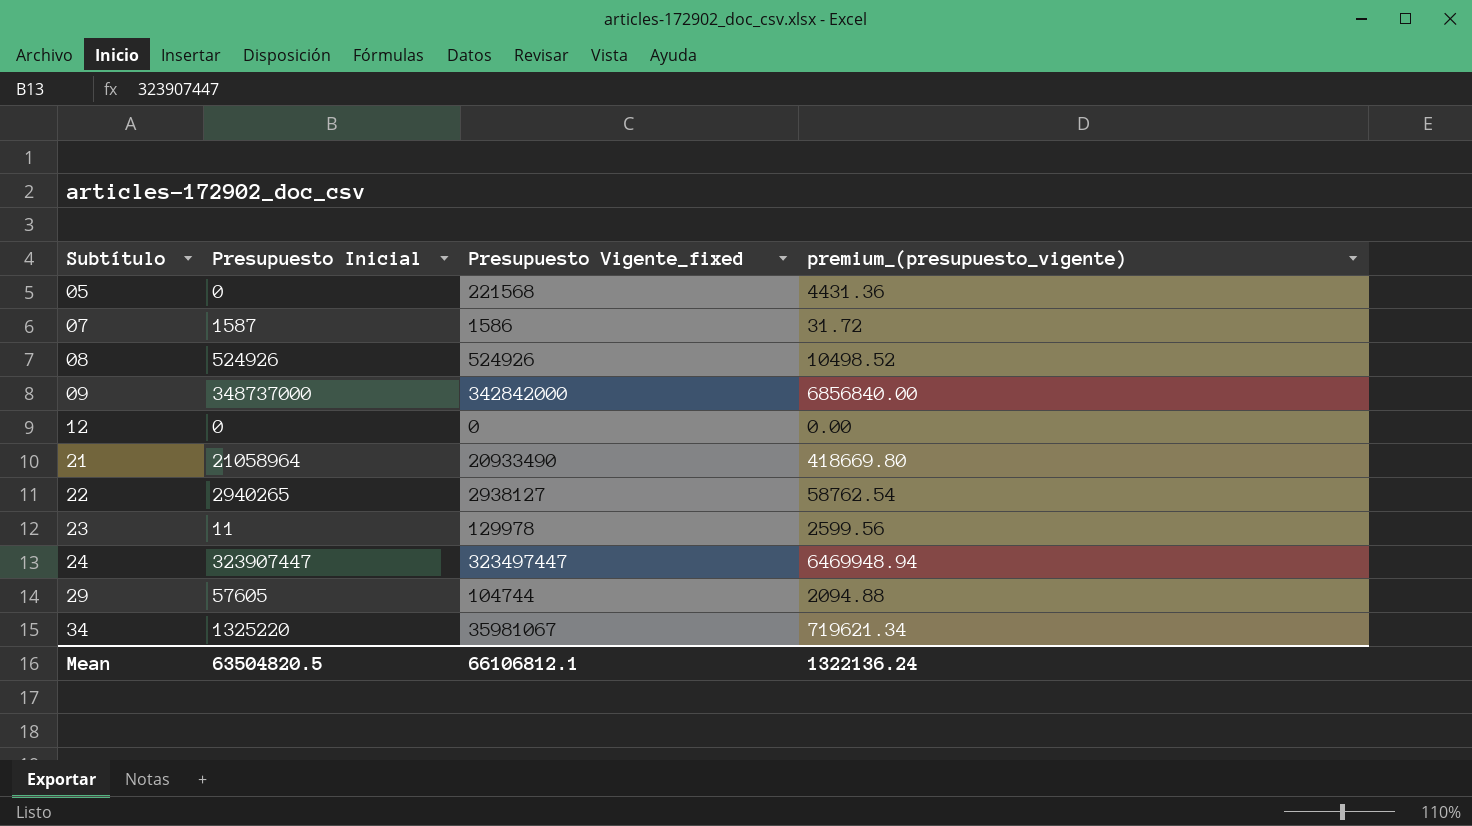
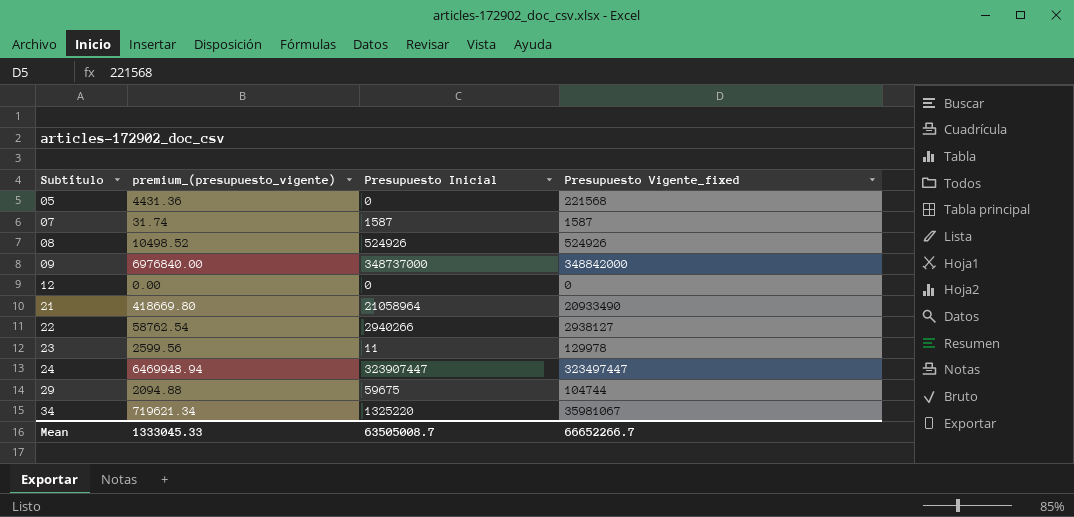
column premium_(presupuesto_vigente) | position: 4 -> 2
07 | premium_(presupuesto_vigente): 31.72 -> 31.74
07 | Presupuesto Vigente_fixed: 1586 -> 1587
09 | premium_(presupuesto_vigente): 6856840.00 -> 6976840.00
09 | Presupuesto Vigente_fixed: 342842000 -> 348842000
22 | Presupuesto Inicial: 2940265 -> 2940266
29 | Presupuesto Inicial: 57605 -> 59675
Mean | premium_(presupuesto_vigente): 1322136.24 -> 1333045.33
Mean | Presupuesto Inicial: 63504820.5 -> 63505008.7
Mean | Presupuesto Vigente_fixed: 66106812.1 -> 66652266.7

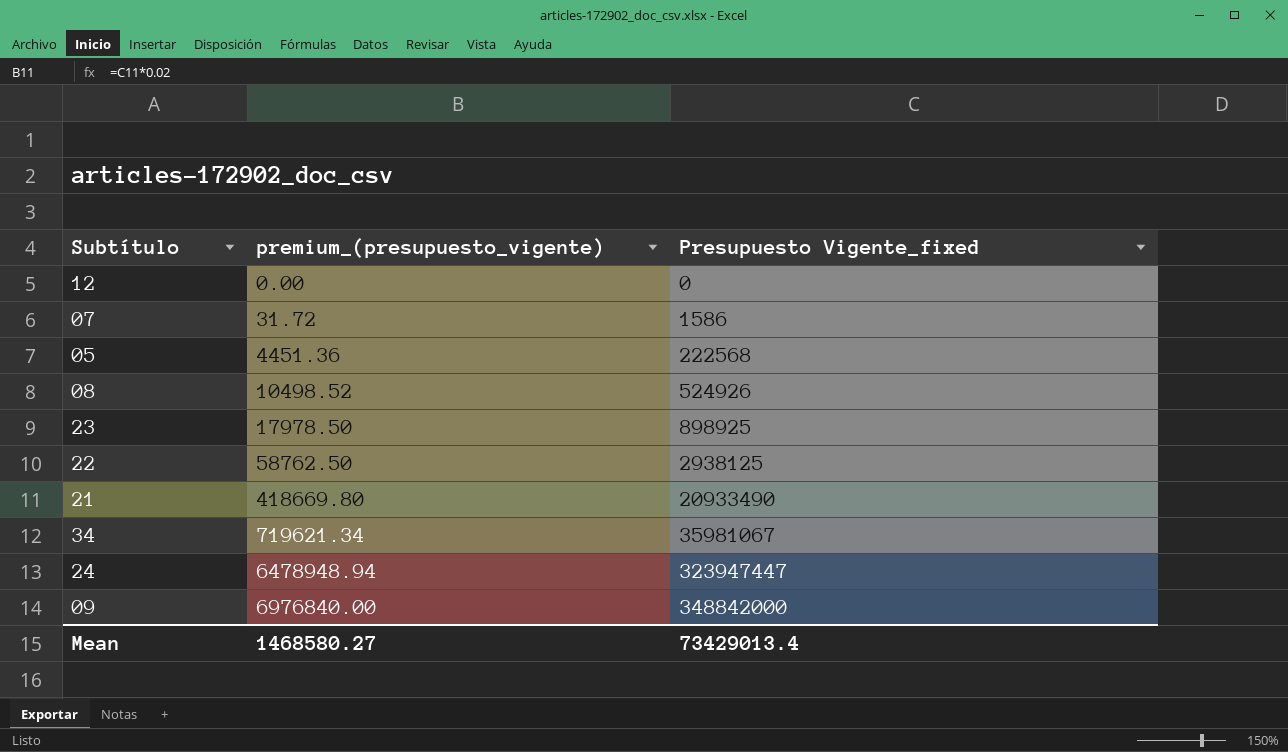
row order: Subtítulo ascending -> premium_(presupuesto_vigente) ascending
column Presupuesto Inicial | position: 3 -> none
row 29: 2094.88 | 59675 | 104744 -> none
07 | premium_(presupuesto_vigente): 31.74 -> 31.72
07 | Presupuesto Vigente_fixed: 1587 -> 1586
05 | premium_(presupuesto_vigente): 4431.36 -> 4451.36
05 | Presupuesto Vigente_fixed: 221568 -> 222568
23 | premium_(presupuesto_vigente): 2599.56 -> 17978.50
23 | Presupuesto Vigente_fixed: 129978 -> 898925
22 | premium_(presupuesto_vigente): 58762.54 -> 58762.50
22 | Presupuesto Vigente_fixed: 2938127 -> 2938125
24 | premium_(presupuesto_vigente): 6469948.94 -> 6478948.94
24 | Presupuesto Vigente_fixed: 323497447 -> 323947447
Mean | premium_(presupuesto_vigente): 1333045.33 -> 1468580.27
Mean | Presupuesto Vigente_fixed: 66652266.7 -> 73429013.4

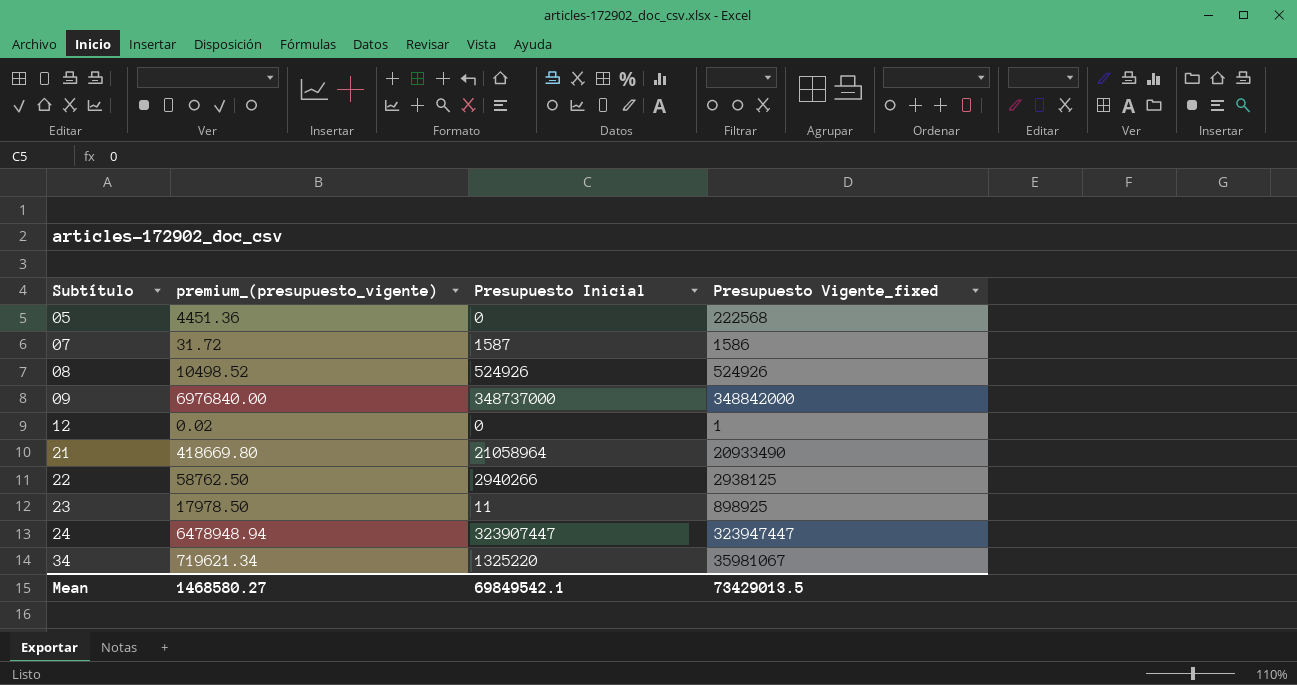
row order: premium_(presupuesto_vigente) ascending -> Subtítulo ascending
column Presupuesto Inicial | position: none -> 3
12 | premium_(presupuesto_vigente): 0.00 -> 0.02
12 | Presupuesto Vigente_fixed: 0 -> 1
Mean | Presupuesto Vigente_fixed: 73429013.4 -> 73429013.5

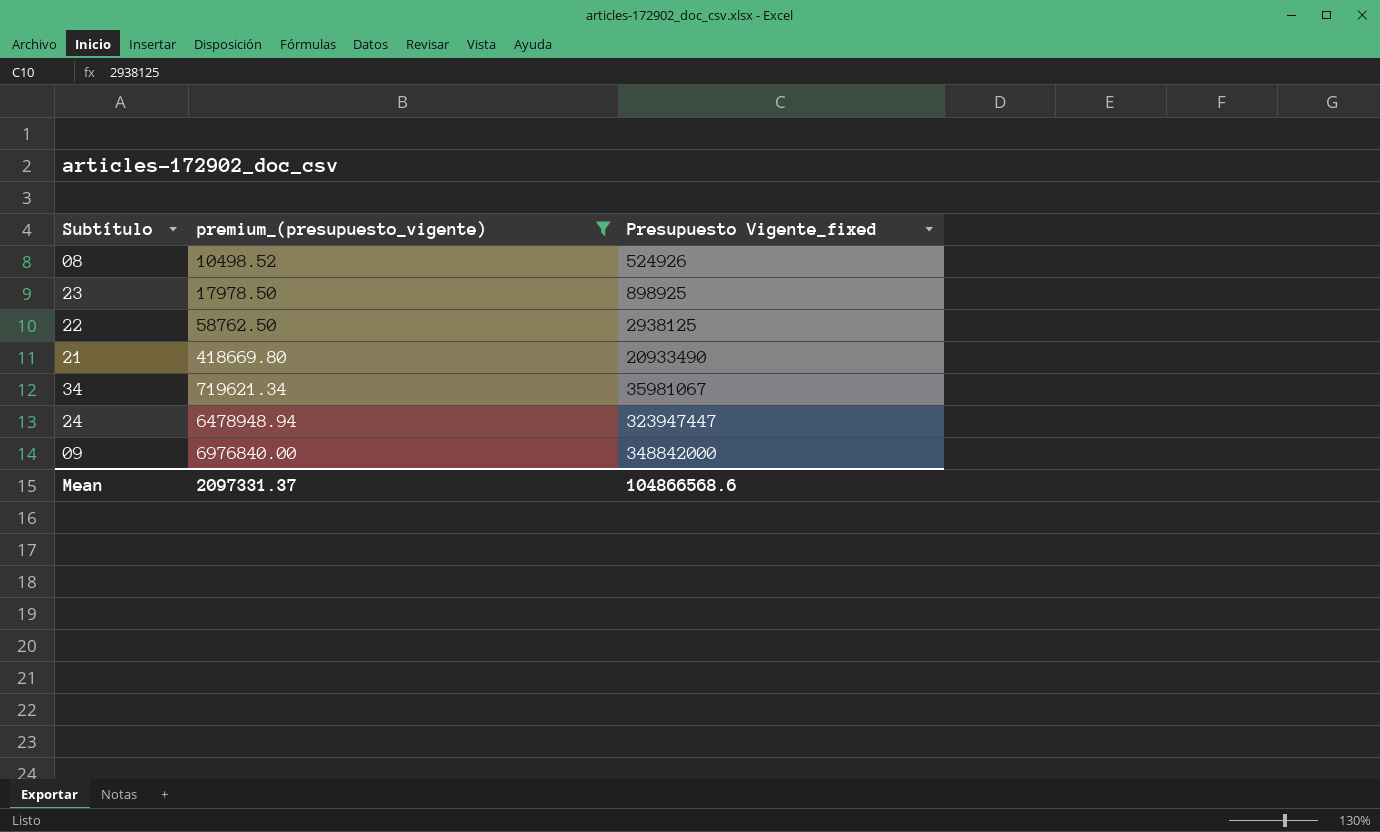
filter: none -> premium_(presupuesto_vigente) >= 10498.52
row order: Subtítulo ascending -> premium_(presupuesto_vigente) ascending
column Presupuesto Inicial | position: 3 -> none
Mean | premium_(presupuesto_vigente): 1468580.27 -> 2097331.37
Mean | Presupuesto Vigente_fixed: 73429013.5 -> 104866568.6

